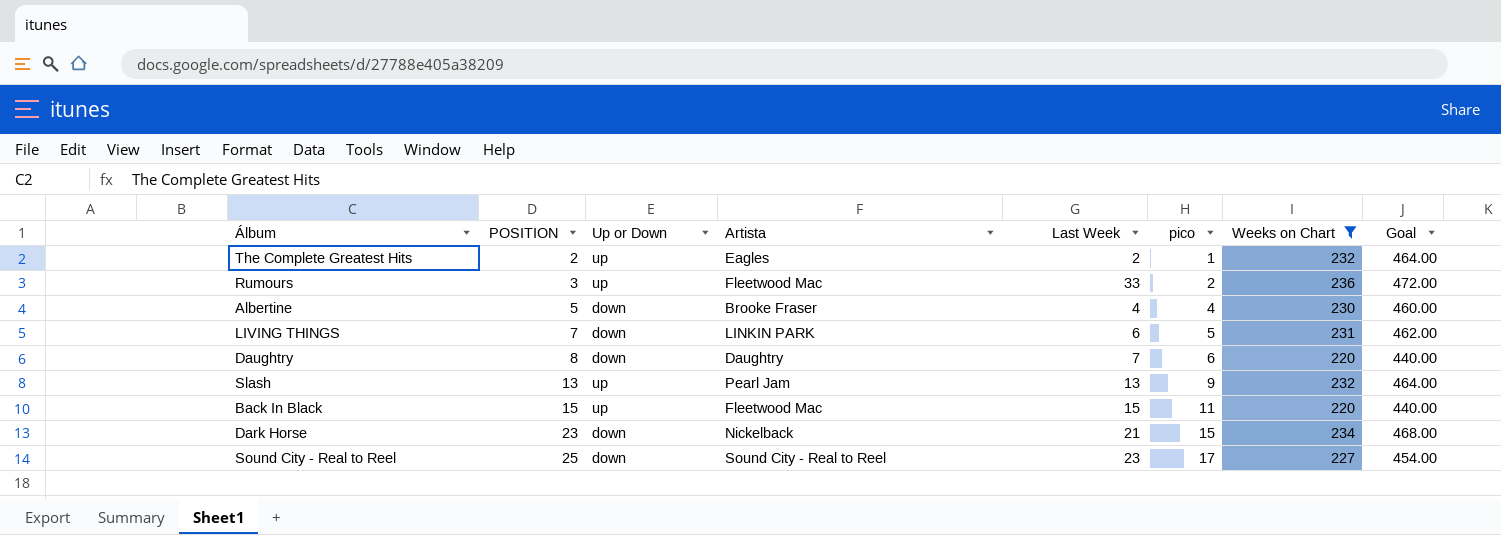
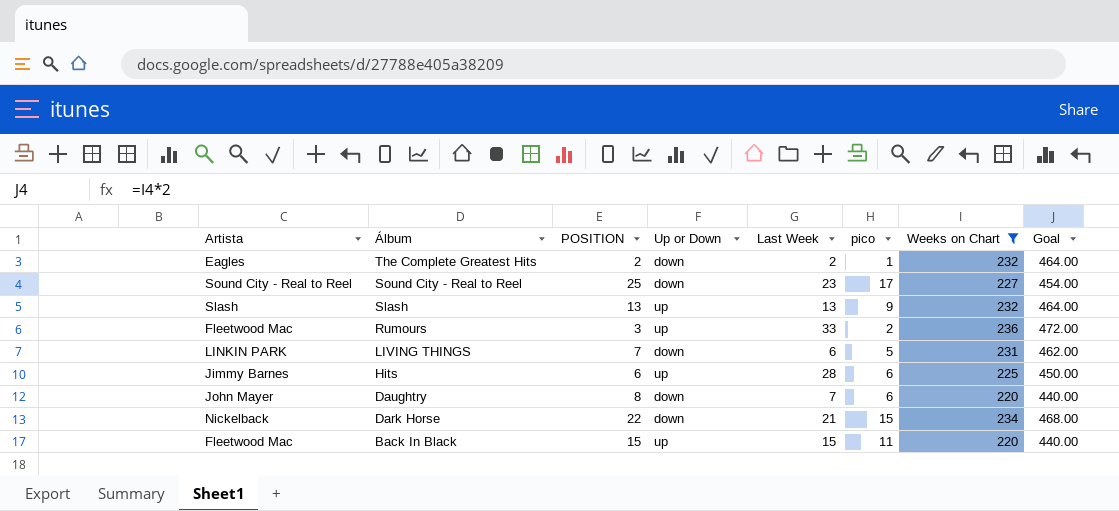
row order: POSITION ascending -> Álbum descending
column Artista | position: 4 -> 1
row Albertine: 5 | down | Brooke Fraser | 4 | 4 | 230 | 460.00 -> none
The Complete Greatest Hits | Up or Down: up -> down
Slash | Artista: Pearl Jam -> Slash
row Hits: none -> Jimmy Barnes | 6 | up | 28 | 6 | 225 | 450.00
Daughtry | Artista: Daughtry -> John Mayer
Dark Horse | POSITION: 23 -> 22

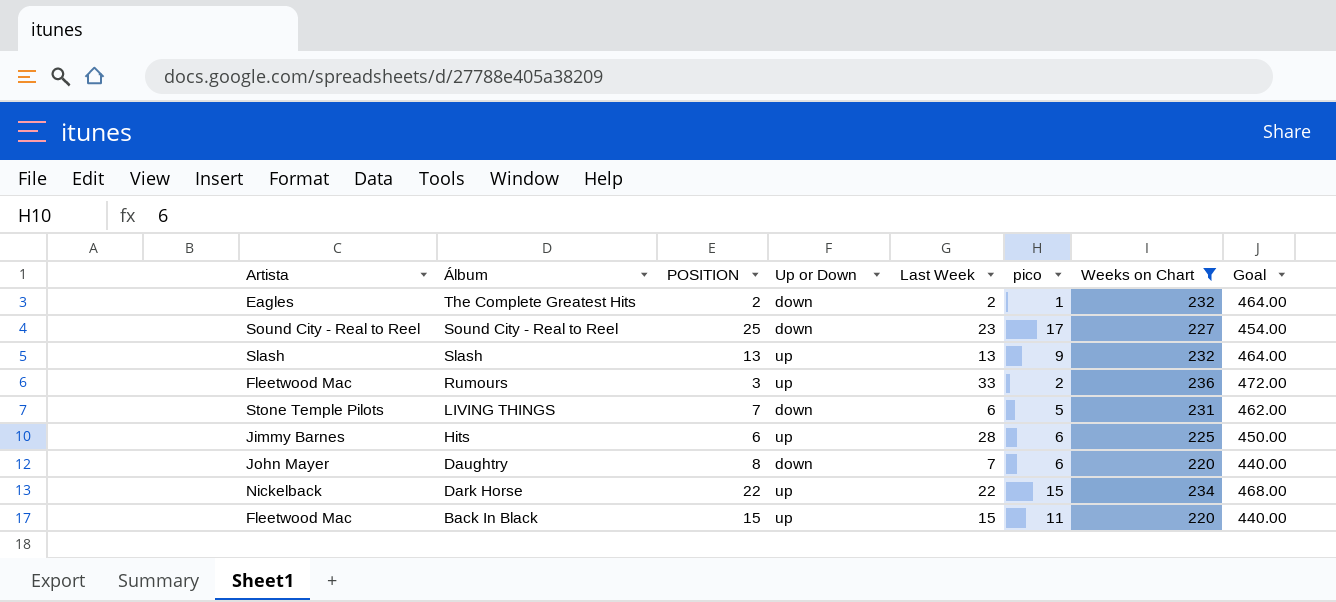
LIVING THINGS | Artista: LINKIN PARK -> Stone Temple Pilots
Dark Horse | Up or Down: down -> up
Dark Horse | Last Week: 21 -> 22

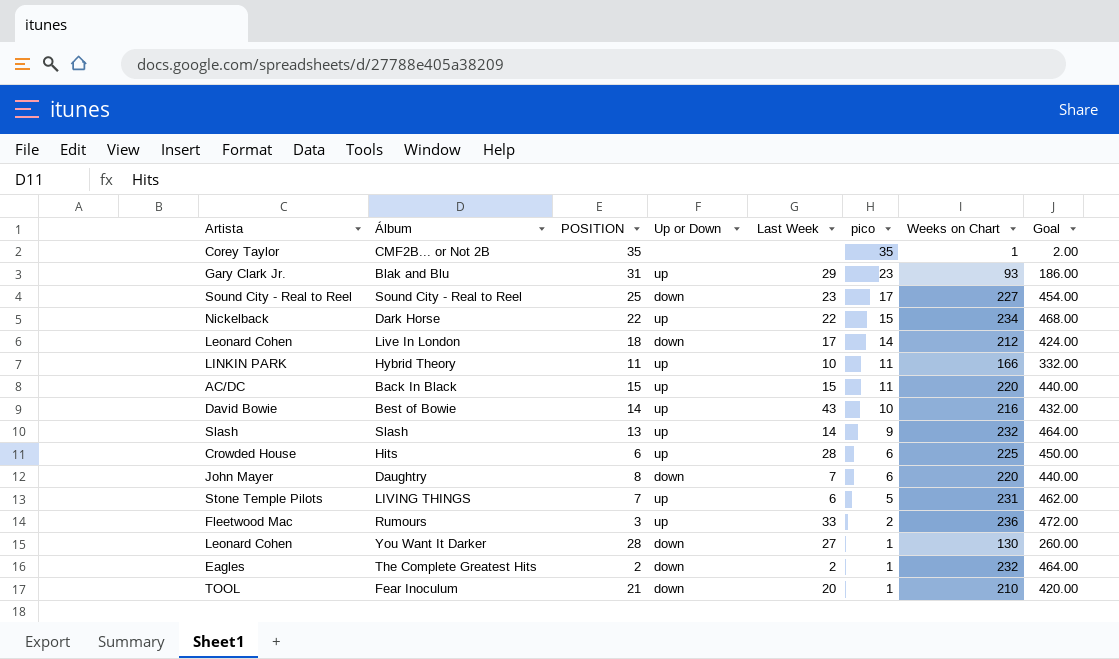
filter: Weeks on Chart >= 220 -> none
row order: Álbum descending -> pico descending
Back In Black | Artista: Fleetwood Mac -> AC/DC
Slash | Last Week: 13 -> 14
Hits | Artista: Jimmy Barnes -> Crowded House
LIVING THINGS | Up or Down: down -> up

